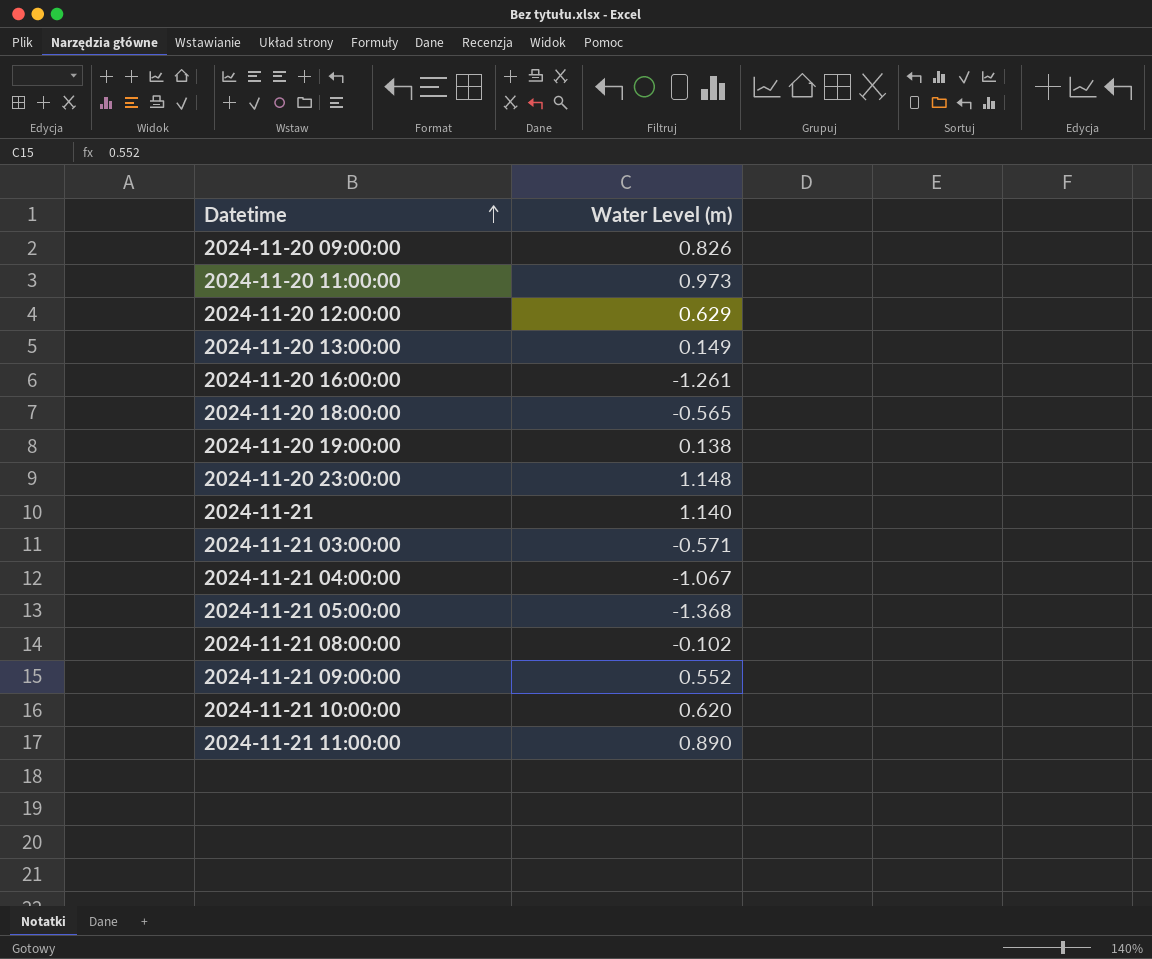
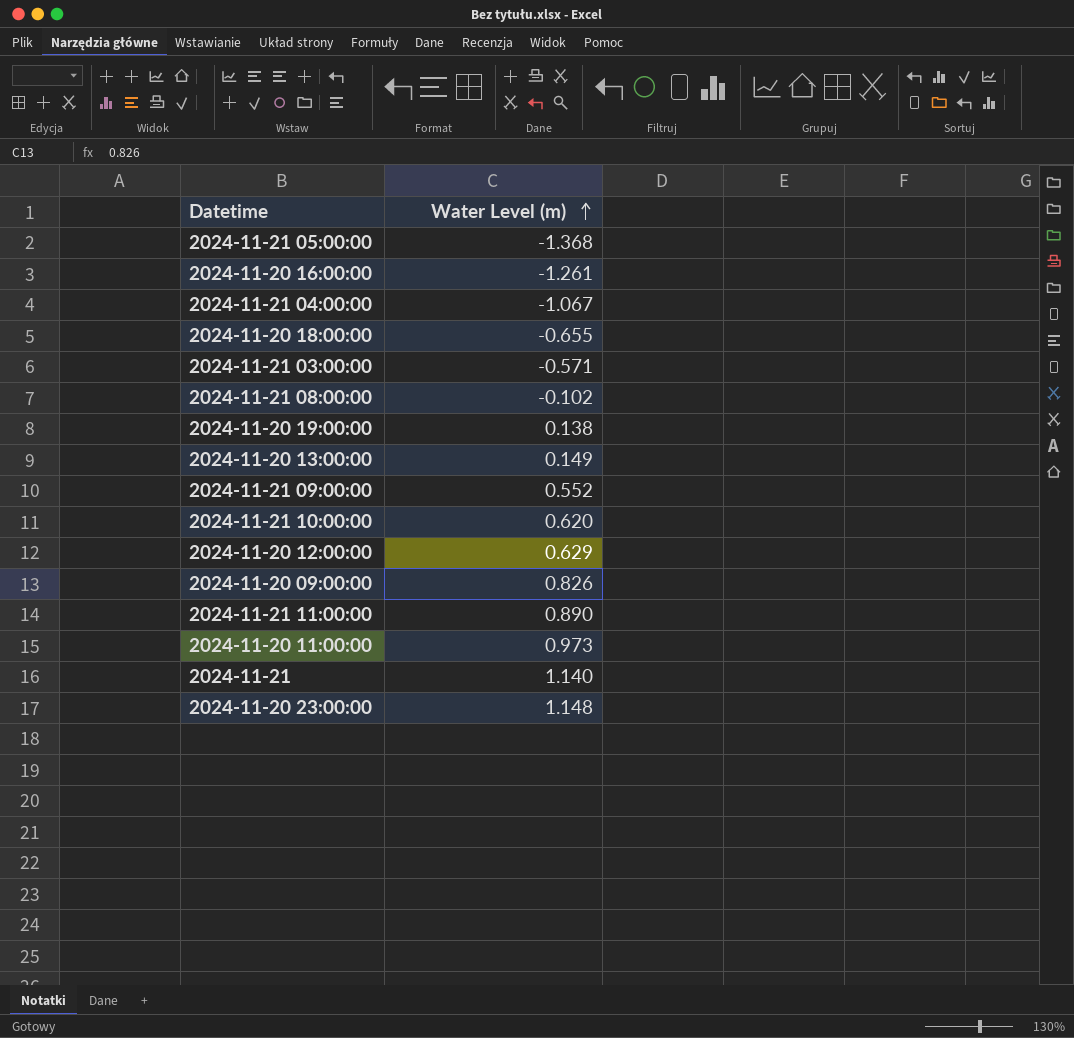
row order: Datetime ascending -> Water Level (m) ascending
2024-11-20 18:00:00 | Water Level (m): -0.565 -> -0.655

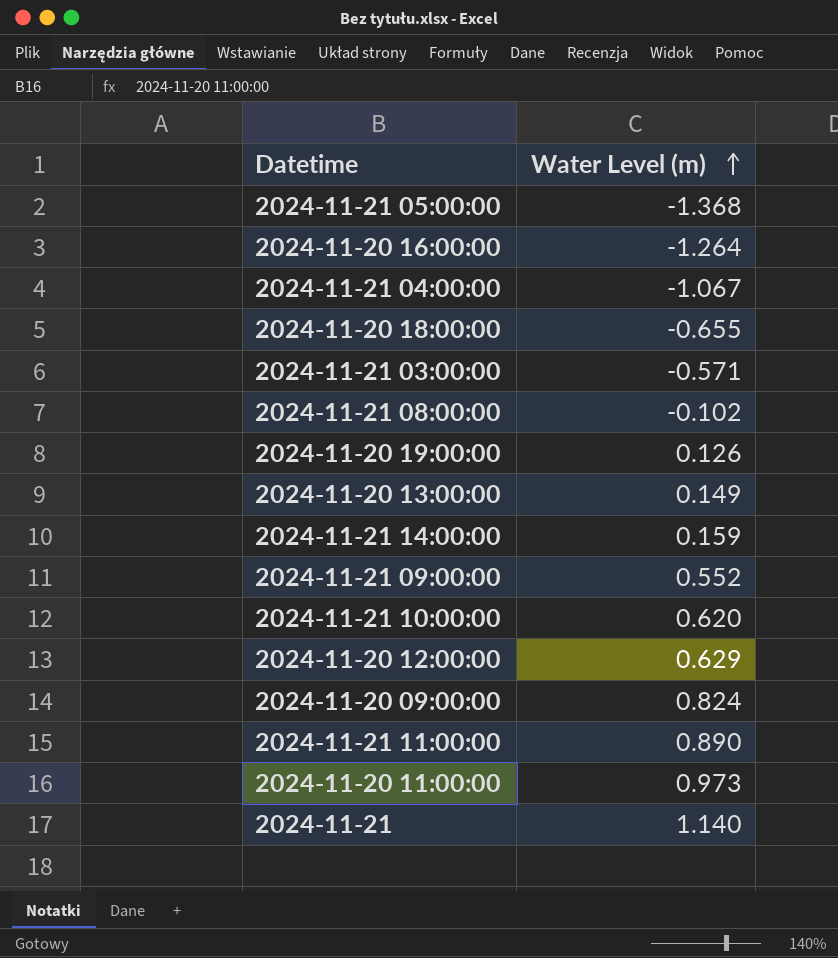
row 2024-11-20 23:00:00: 1.148 -> none
2024-11-20 16:00:00 | Water Level (m): -1.261 -> -1.264
2024-11-20 19:00:00 | Water Level (m): 0.138 -> 0.126
row 2024-11-21 14:00:00: none -> 0.159
2024-11-20 09:00:00 | Water Level (m): 0.826 -> 0.824

